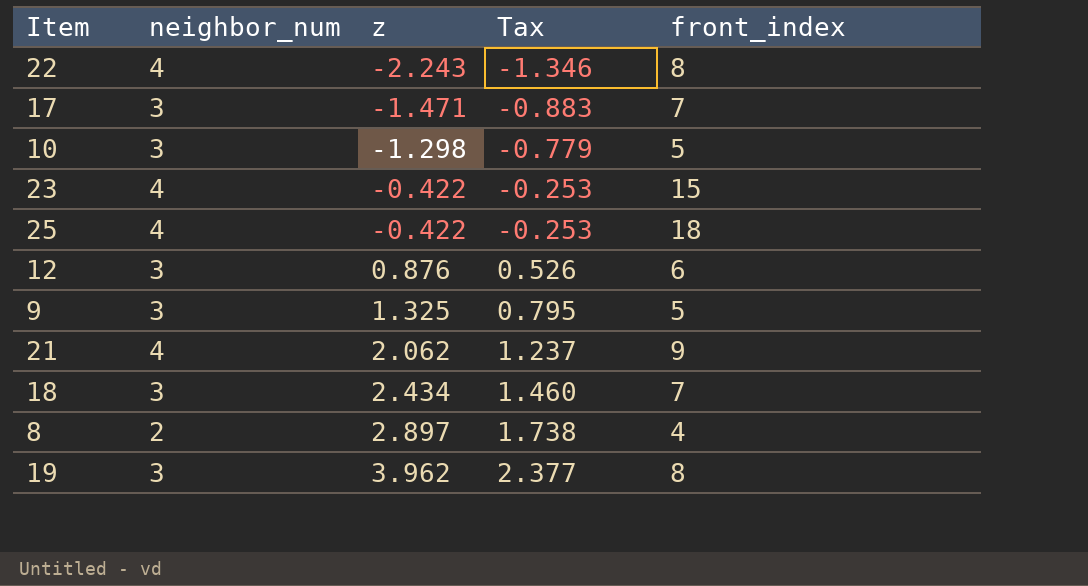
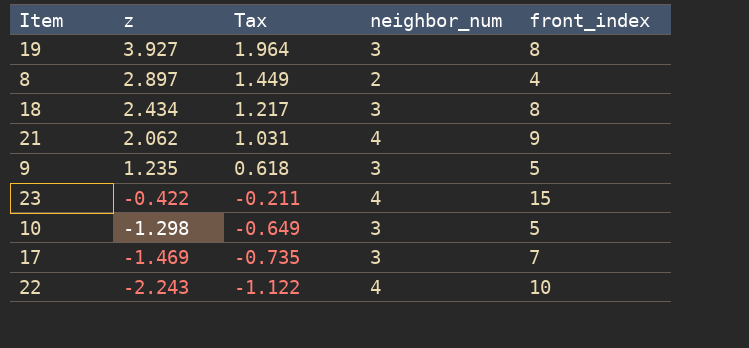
row order: z ascending -> z descending
column Tax | formula: [z] * 0.6 -> [z] * 0.5
column neighbor_num | position: 2 -> 4
row 25: 4 | -0.422 | -0.253 | 18 -> none
row 12: 3 | 0.876 | 0.526 | 6 -> none
19 | z: 3.962 -> 3.927
18 | front_index: 7 -> 8
9 | z: 1.325 -> 1.235
17 | z: -1.471 -> -1.469
22 | front_index: 8 -> 10

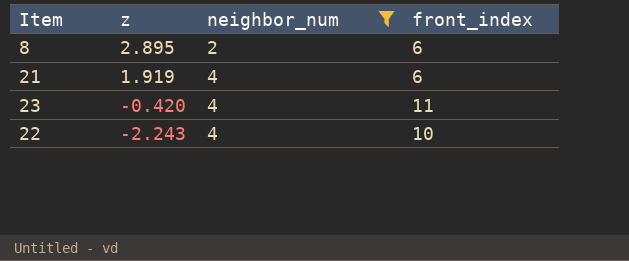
filter: none -> neighbor_num != 3
column Tax | formula: [z] * 0.5 -> none
8 | z: 2.897 -> 2.895
8 | front_index: 4 -> 6
21 | z: 2.062 -> 1.919
21 | front_index: 9 -> 6
23 | z: -0.422 -> -0.420
23 | front_index: 15 -> 11

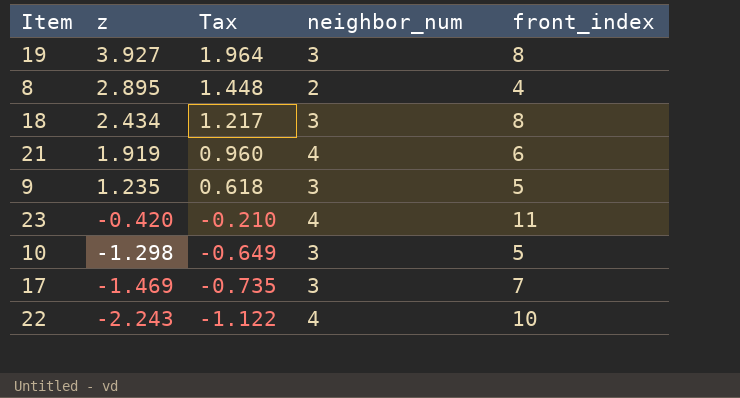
filter: neighbor_num != 3 -> none
column Tax | formula: none -> [z] * 0.5
8 | front_index: 6 -> 4

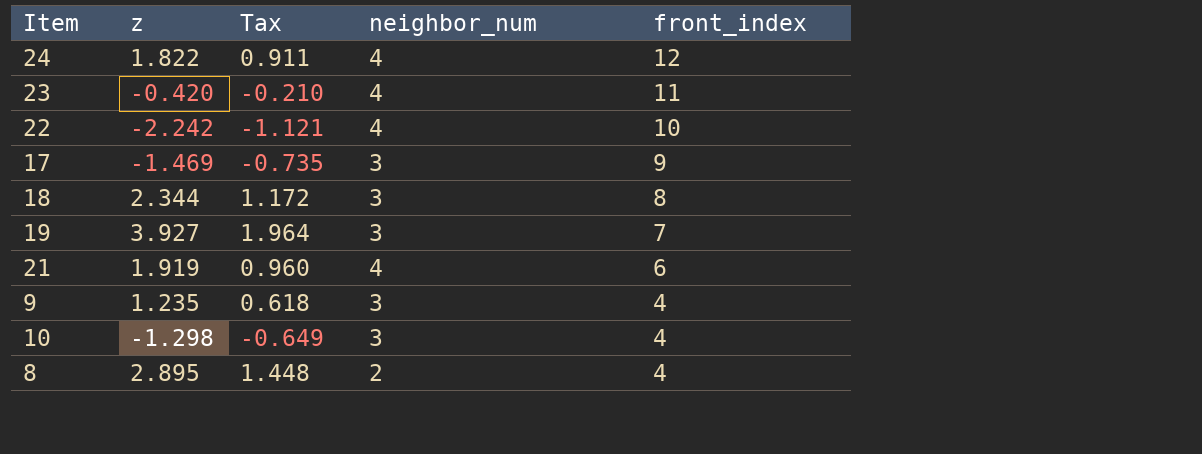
row order: z descending -> front_index descending
row 24: none -> 1.822 | 0.911 | 4 | 12
22 | z: -2.243 -> -2.242
22 | Tax: -1.122 -> -1.121
17 | front_index: 7 -> 9
18 | z: 2.434 -> 2.344
18 | Tax: 1.217 -> 1.172
19 | front_index: 8 -> 7
9 | front_index: 5 -> 4
10 | front_index: 5 -> 4

